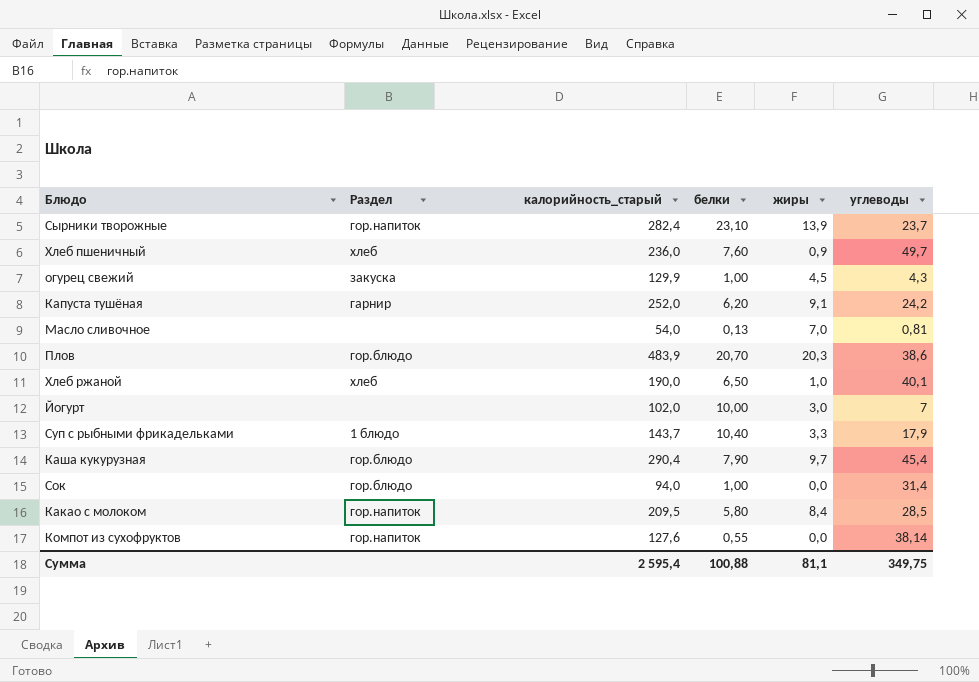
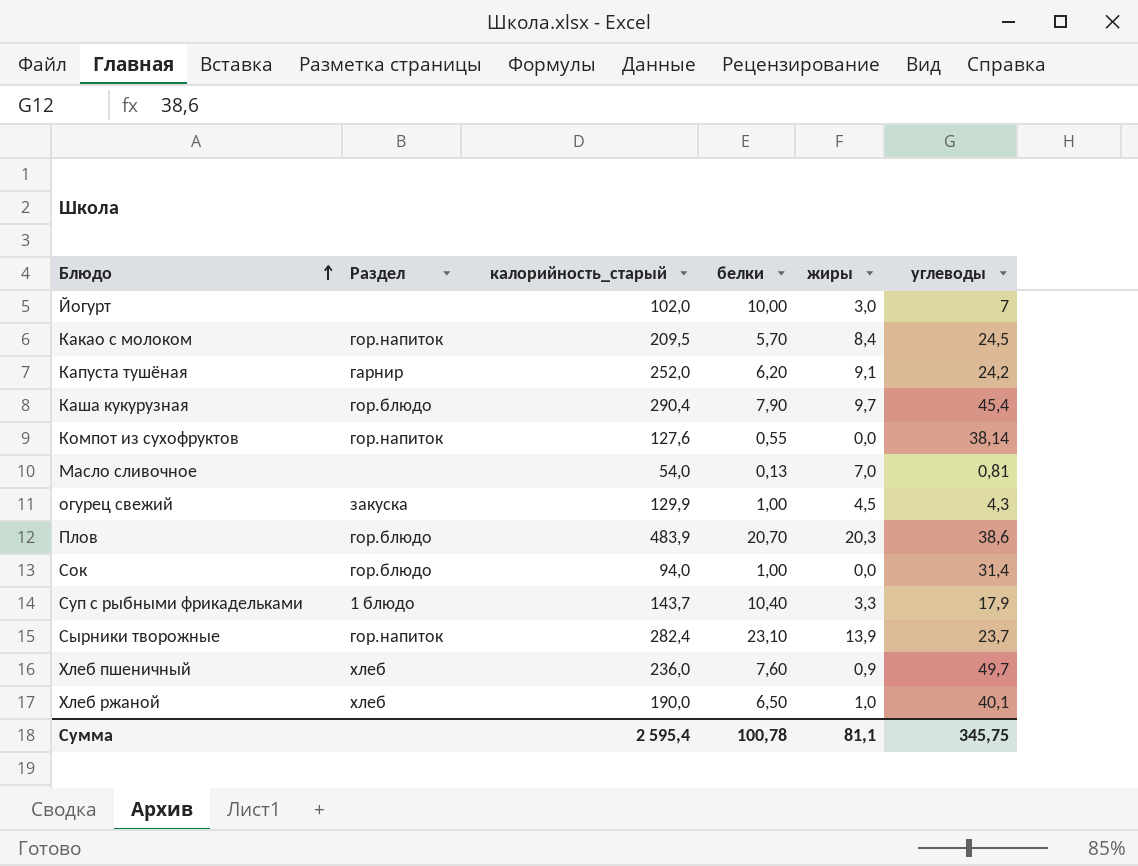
row order: none -> Блюдо ascending
Какао с молоком | белки: 5,80 -> 5,70
Какао с молоком | углеводы: 28,5 -> 24,5
Сумма | белки: 100,88 -> 100,78
Сумма | углеводы: 349,75 -> 345,75

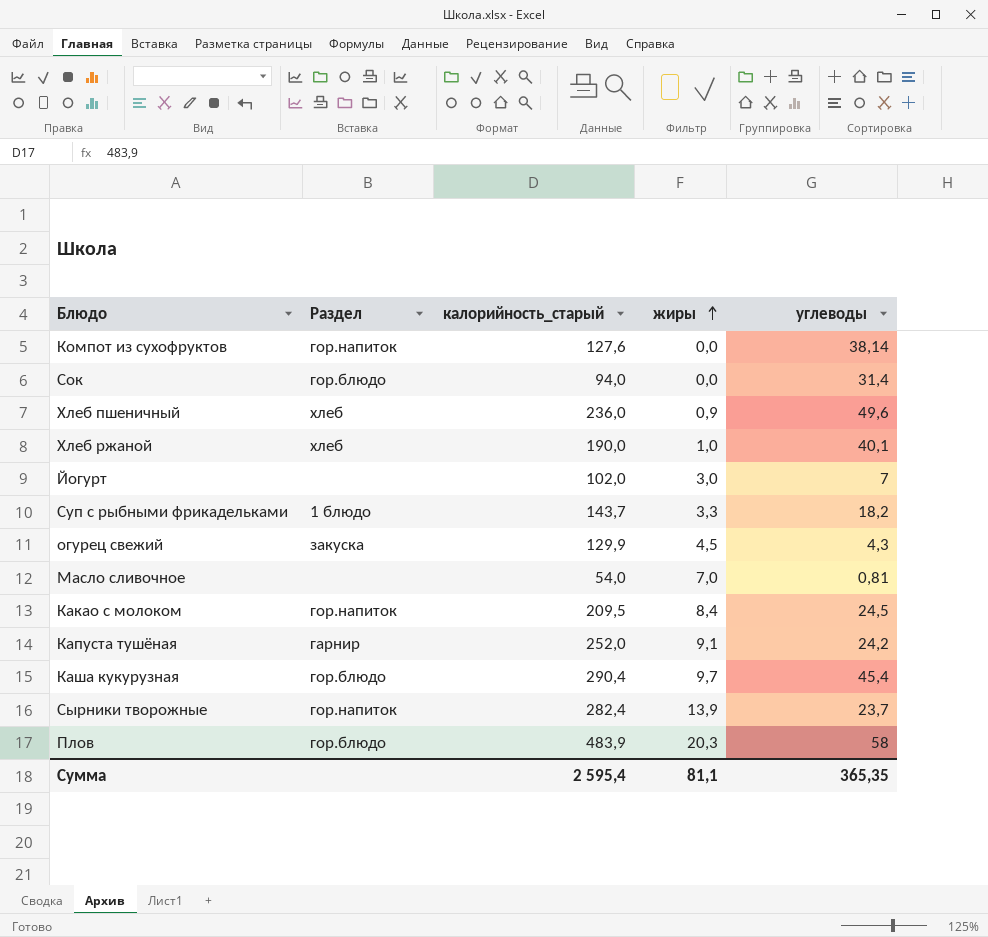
row order: Блюдо ascending -> жиры ascending
column белки | position: 4 -> none
Хлеб пшеничный | углеводы: 49,7 -> 49,6
Суп с рыбными фрикадельками | углеводы: 17,9 -> 18,2
Плов | углеводы: 38,6 -> 58
Сумма | углеводы: 345,75 -> 365,35

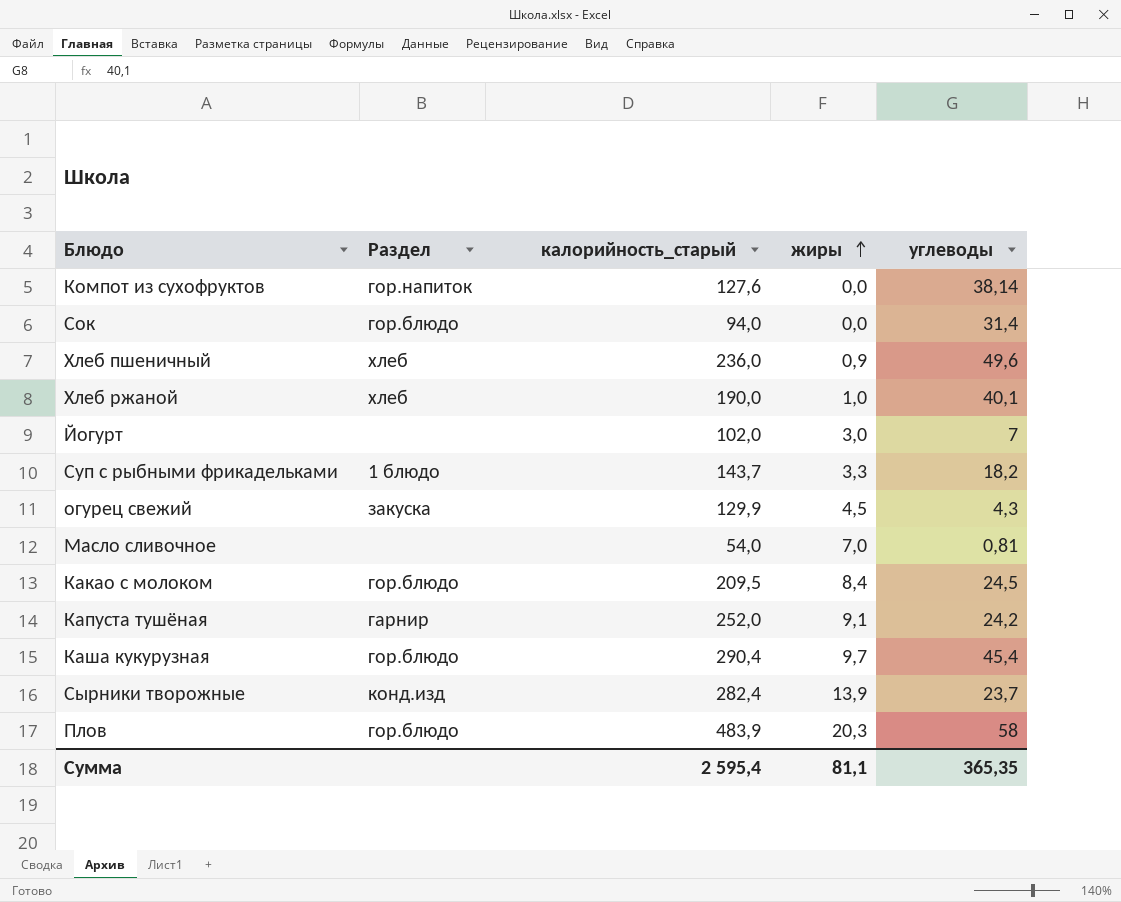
Какао с молоком | Раздел: гор.напиток -> гор.блюдо
Сырники творожные | Раздел: гор.напиток -> конд.изд

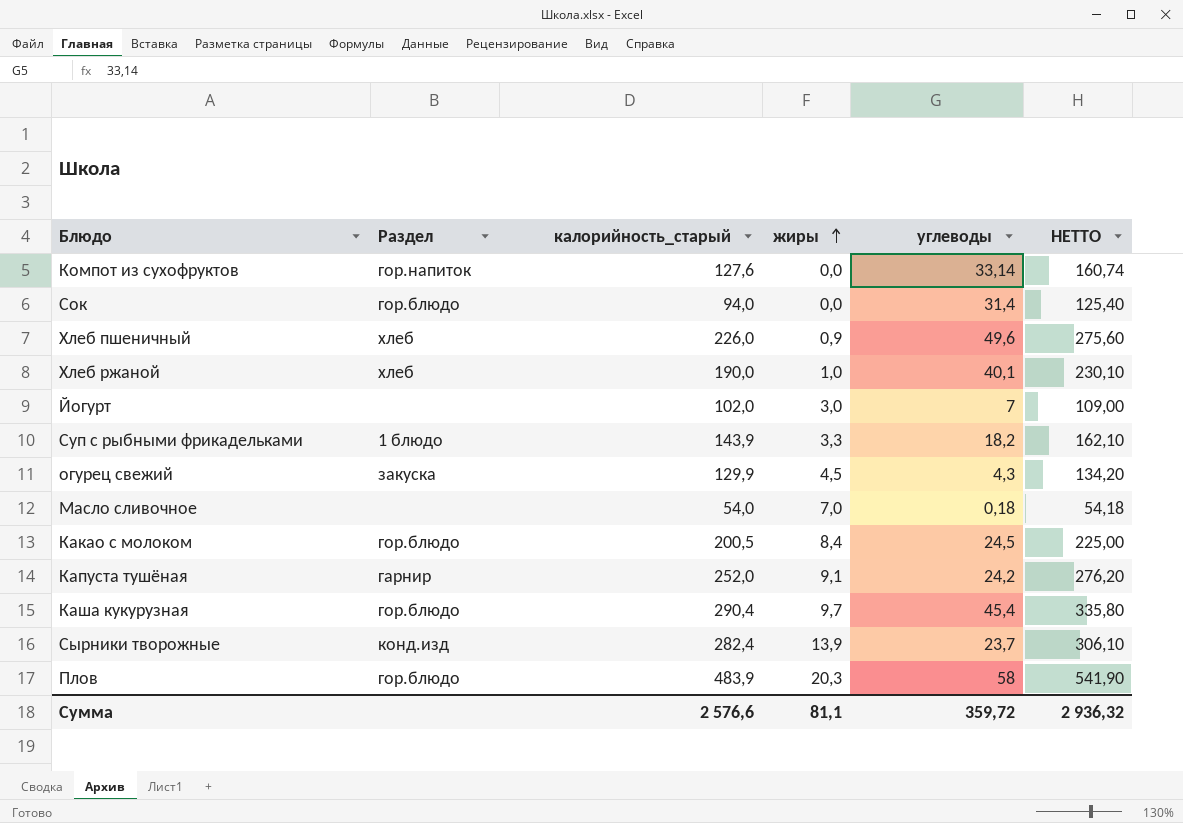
column НЕТТО | formula: none -> [калорийность_старый] + [углеводы]
Компот из сухофруктов | углеводы: 38,14 -> 33,14
Хлеб пшеничный | калорийность_старый: 236,0 -> 226,0
Суп с рыбными фрикадельками | калорийность_старый: 143,7 -> 143,9
Масло сливочное | углеводы: 0,81 -> 0,18
Какао с молоком | калорийность_старый: 209,5 -> 200,5
Сумма | калорийность_старый: 2 595,4 -> 2 576,6
Сумма | углеводы: 365,35 -> 359,72

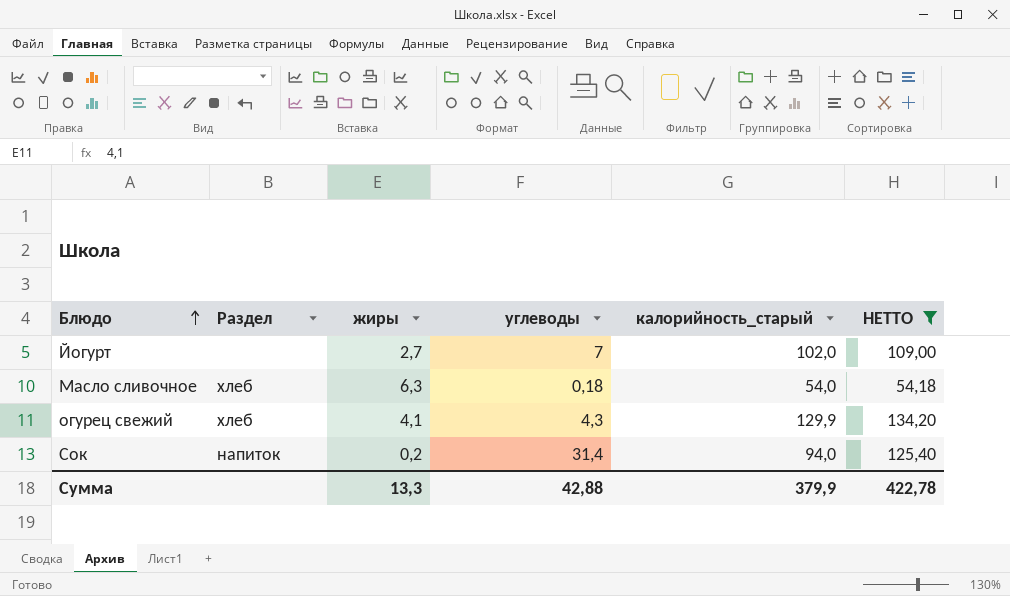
filter: none -> НЕТТО <= 134,20
row order: жиры ascending -> Блюдо ascending
column калорийность_старый | position: 3 -> 5
Йогурт | жиры: 3,0 -> 2,7
Масло сливочное | Раздел: none -> хлеб
Масло сливочное | жиры: 7,0 -> 6,3
огурец свежий | Раздел: закуска -> хлеб
огурец свежий | жиры: 4,5 -> 4,1
Сок | Раздел: гор.блюдо -> напиток
Сок | жиры: 0,0 -> 0,2
Сумма | жиры: 81,1 -> 13,3
Сумма | углеводы: 359,72 -> 42,88
Сумма | калорийность_старый: 2 576,6 -> 379,9
Сумма | НЕТТО: 2 936,32 -> 422,78

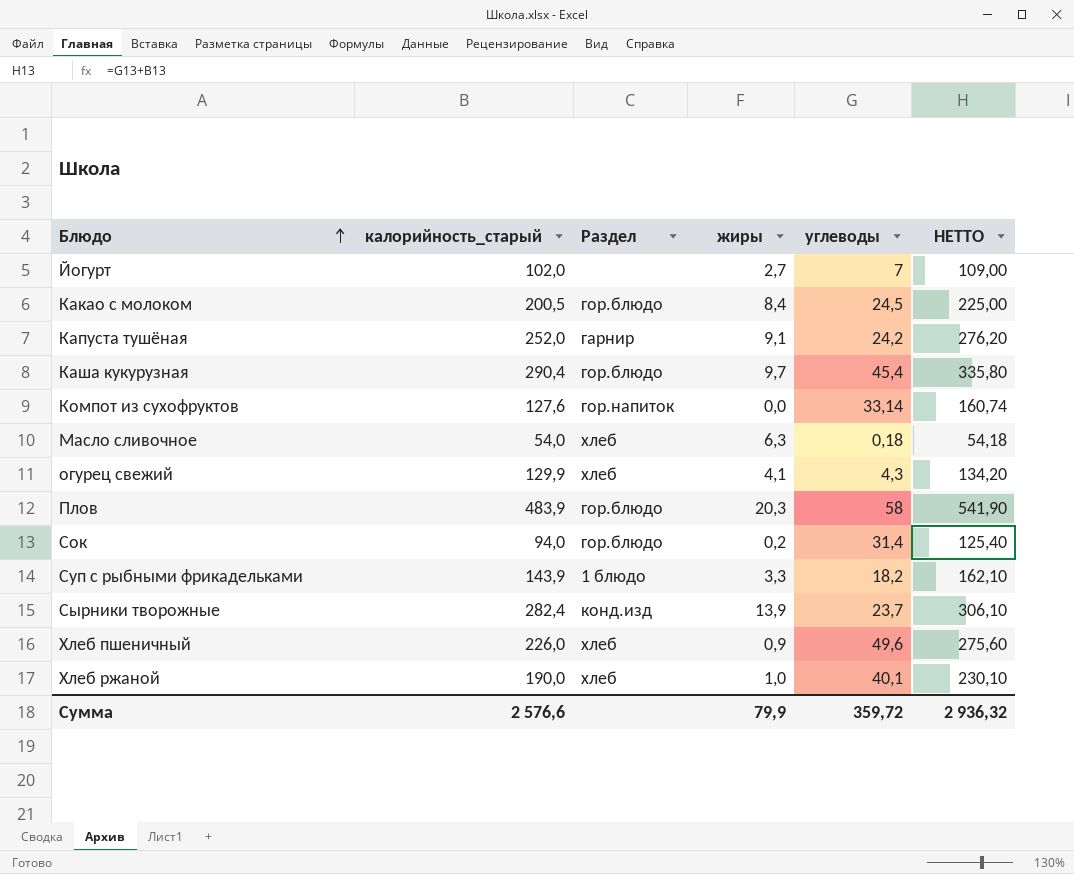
filter: НЕТТО <= 134,20 -> none
column калорийность_старый | position: 5 -> 2
Сок | Раздел: напиток -> гор.блюдо
Сумма | калорийность_старый: 379,9 -> 2 576,6
Сумма | жиры: 13,3 -> 79,9
Сумма | углеводы: 42,88 -> 359,72
Сумма | НЕТТО: 422,78 -> 2 936,32

